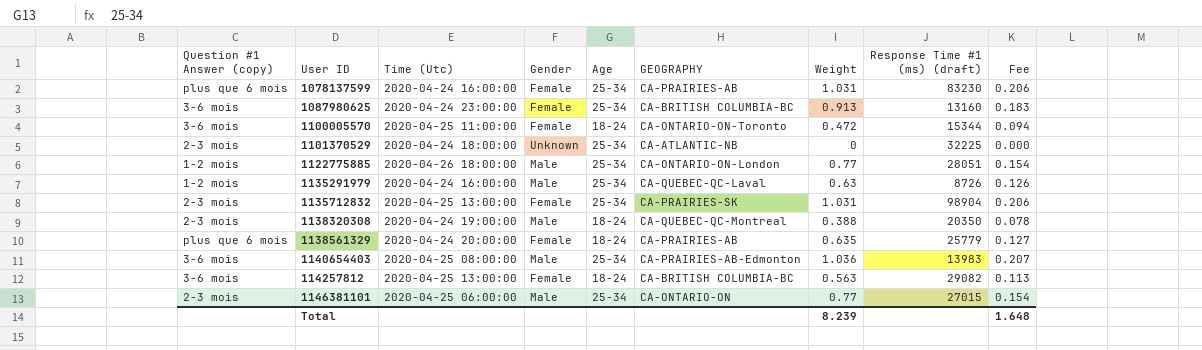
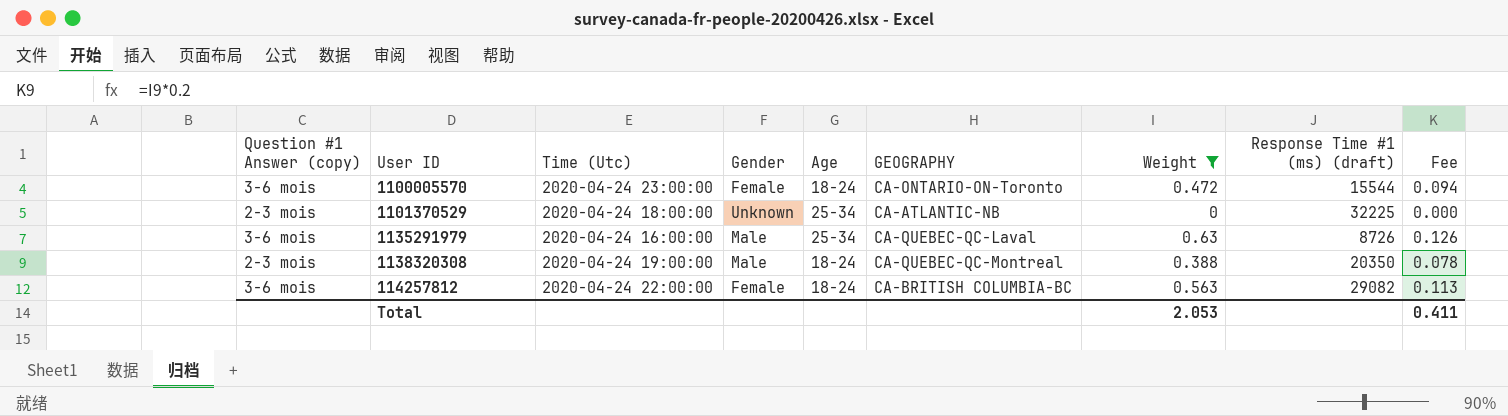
filter: none -> Weight <= 0.63
1100005570 | Time (Utc): 2020-04-25 11:00:00 -> 2020-04-24 23:00:00
1100005570 | Response Time #1 (ms) (draft): 15344 -> 15544
1135291979 | Question #1 Answer (copy): 1-2 mois -> 3-6 mois
114257812 | Time (Utc): 2020-04-25 13:00:00 -> 2020-04-24 22:00:00
Total | Weight: 8.239 -> 2.053
Total | Fee: 1.648 -> 0.411

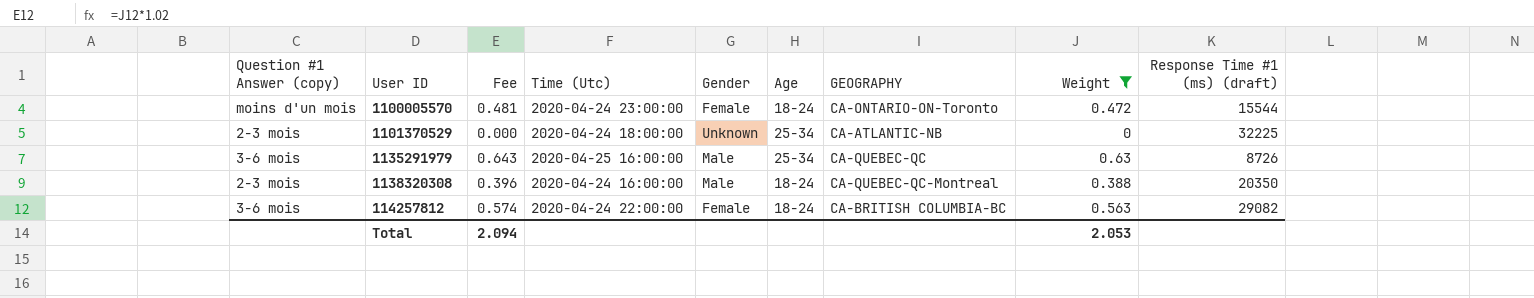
column Fee | formula: [Weight] * 0.2 -> [Weight] * 1.02
column Fee | position: 9 -> 3
1100005570 | Question #1 Answer (copy): 3-6 mois -> moins d'un mois
1135291979 | Time (Utc): 2020-04-24 16:00:00 -> 2020-04-25 16:00:00
1135291979 | GEOGRAPHY: CA-QUEBEC-QC-Laval -> CA-QUEBEC-QC
1138320308 | Time (Utc): 2020-04-24 19:00:00 -> 2020-04-24 16:00:00
Total | Fee: 0.411 -> 2.094

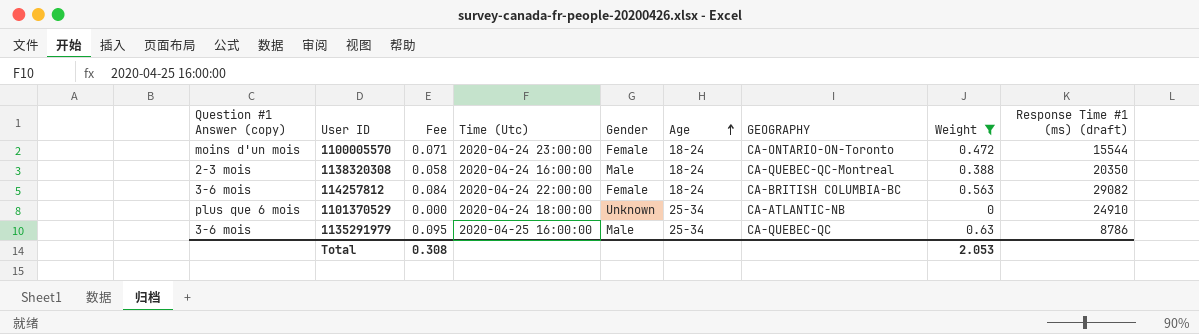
row order: none -> Age ascending
column Fee | formula: [Weight] * 1.02 -> [Weight] * 0.15
1101370529 | Question #1 Answer (copy): 2-3 mois -> plus que 6 mois
1101370529 | Response Time #1 (ms) (draft): 32225 -> 24910
1135291979 | Response Time #1 (ms) (draft): 8726 -> 8786
Total | Fee: 2.094 -> 0.308

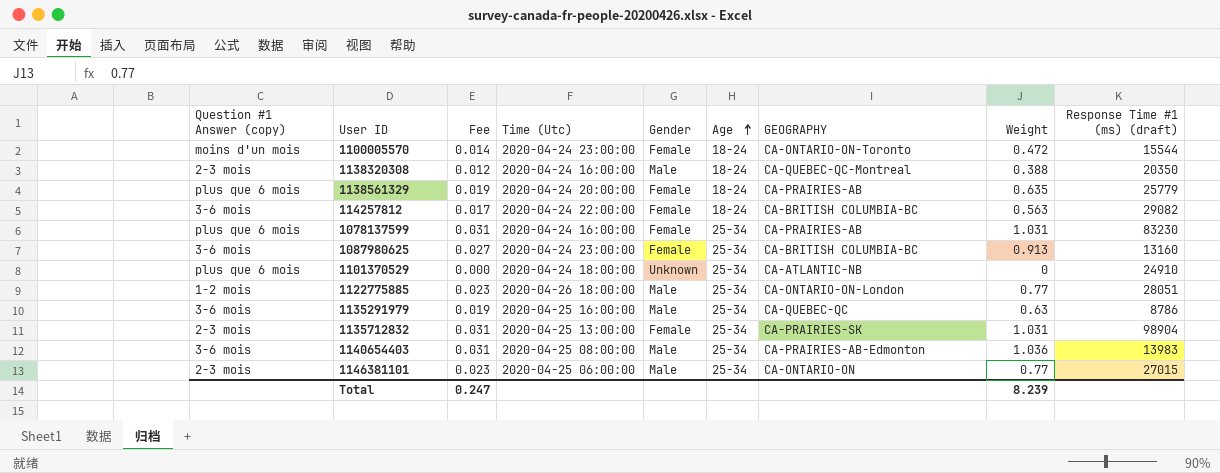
filter: Weight <= 0.63 -> none
column Fee | formula: [Weight] * 0.15 -> [Weight] * 0.03
Total | Fee: 0.308 -> 0.247
Total | Weight: 2.053 -> 8.239

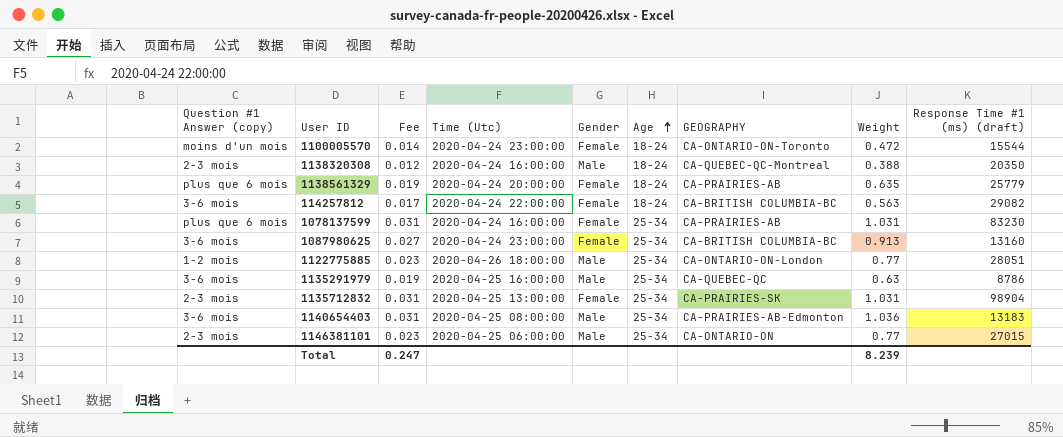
row 1101370529: plus que 6 mois | 0.000 | 2020-04-24 18:00:00 | Unknown | 25-34 | CA-ATLANTIC-NB | 0 | 24910 -> none
1140654403 | Response Time #1 (ms) (draft): 13983 -> 13183

